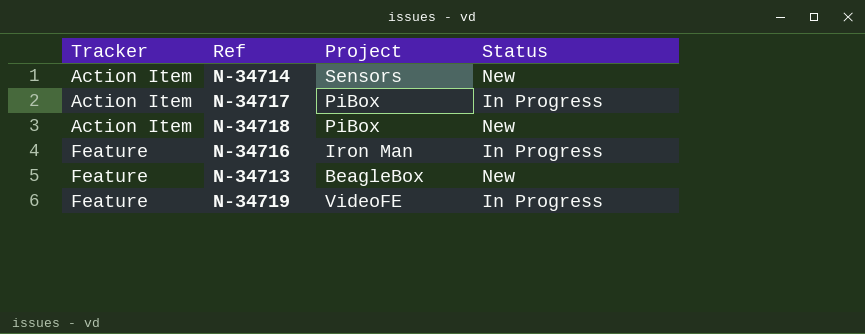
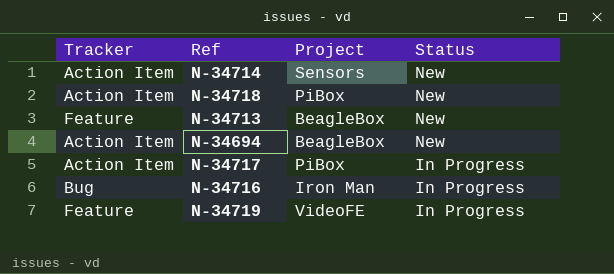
row order: Tracker ascending -> Status descending
row N-34694: none -> Action Item | BeagleBox | New
N-34716 | Tracker: Feature -> Bug

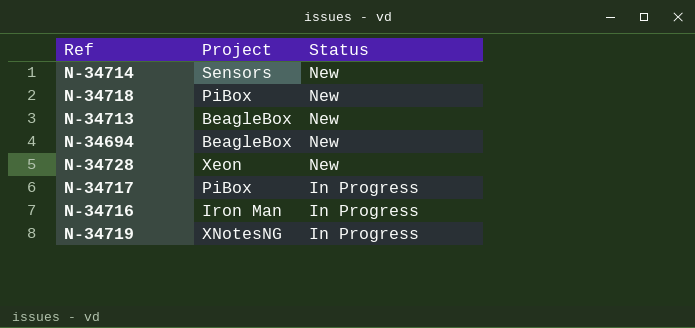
column Tracker | position: 1 -> none
row N-34728: none -> Xeon | New
N-34719 | Project: VideoFE -> XNotesNG

